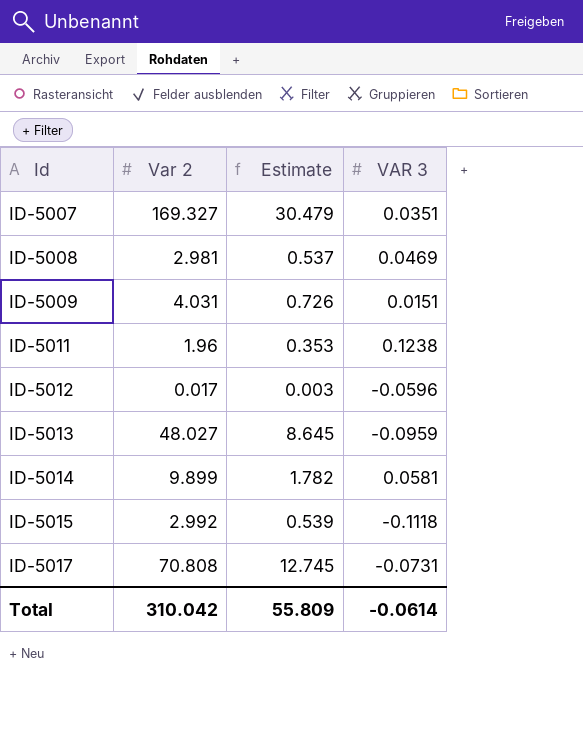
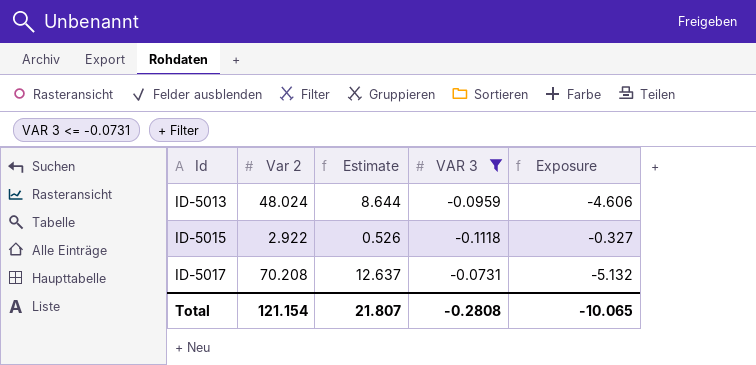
filter: none -> VAR 3 <= -0.0731
column Exposure | formula: none -> [Var 2] * [VAR 3]
ID-5013 | Var 2: 48.027 -> 48.024
ID-5013 | Estimate: 8.645 -> 8.644
ID-5015 | Var 2: 2.992 -> 2.922
ID-5015 | Estimate: 0.539 -> 0.526
ID-5017 | Var 2: 70.808 -> 70.208
ID-5017 | Estimate: 12.745 -> 12.637
Total | Var 2: 310.042 -> 121.154
Total | Estimate: 55.809 -> 21.807
Total | VAR 3: -0.0614 -> -0.2808

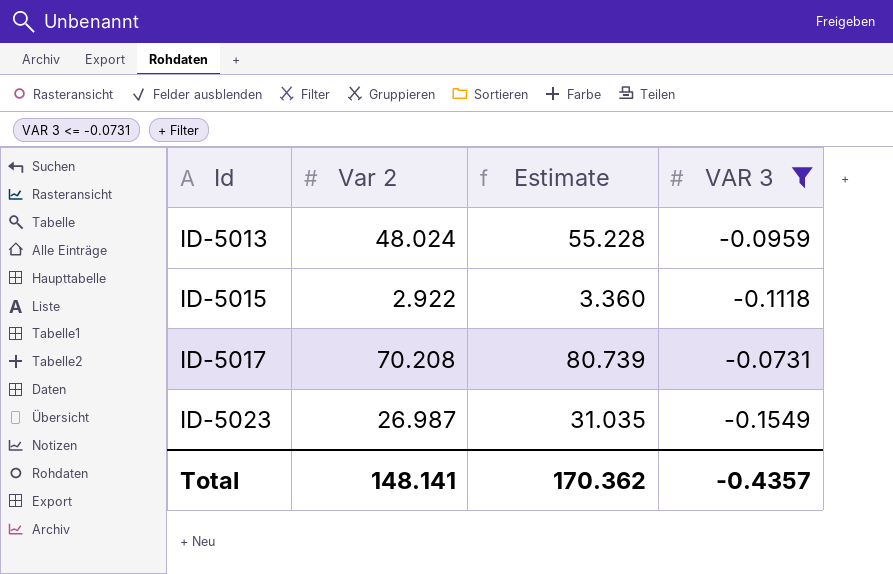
column Exposure | formula: [Var 2] * [VAR 3] -> none
column Estimate | formula: [Var 2] * 0.18 -> [Var 2] * 1.15
row ID-5023: none -> 26.987 | 31.035 | -0.1549
Total | Var 2: 121.154 -> 148.141
Total | Estimate: 21.807 -> 170.362
Total | VAR 3: -0.2808 -> -0.4357

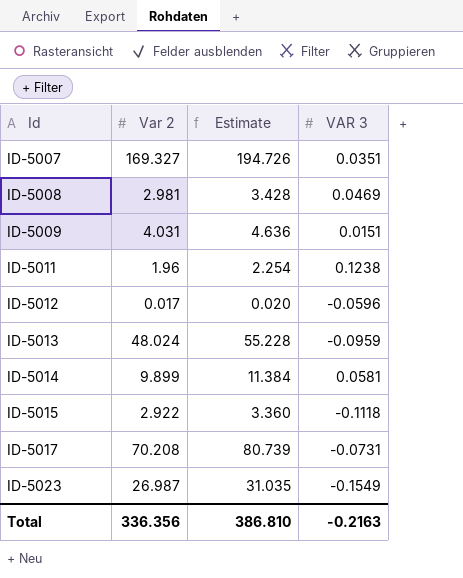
filter: VAR 3 <= -0.0731 -> none
Total | Var 2: 148.141 -> 336.356
Total | Estimate: 170.362 -> 386.810
Total | VAR 3: -0.4357 -> -0.2163

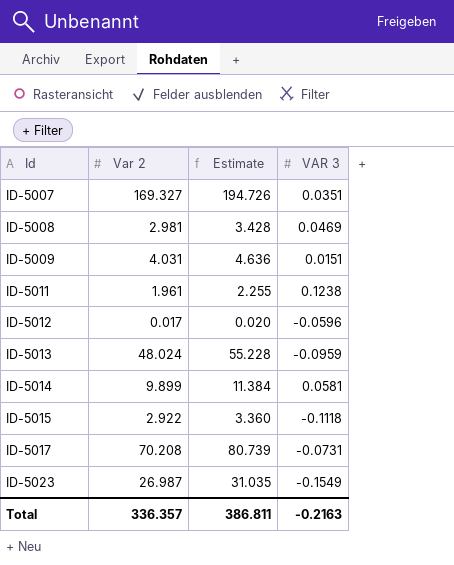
ID-5011 | Var 2: 1.96 -> 1.961
ID-5011 | Estimate: 2.254 -> 2.255
Total | Var 2: 336.356 -> 336.357
Total | Estimate: 386.810 -> 386.811

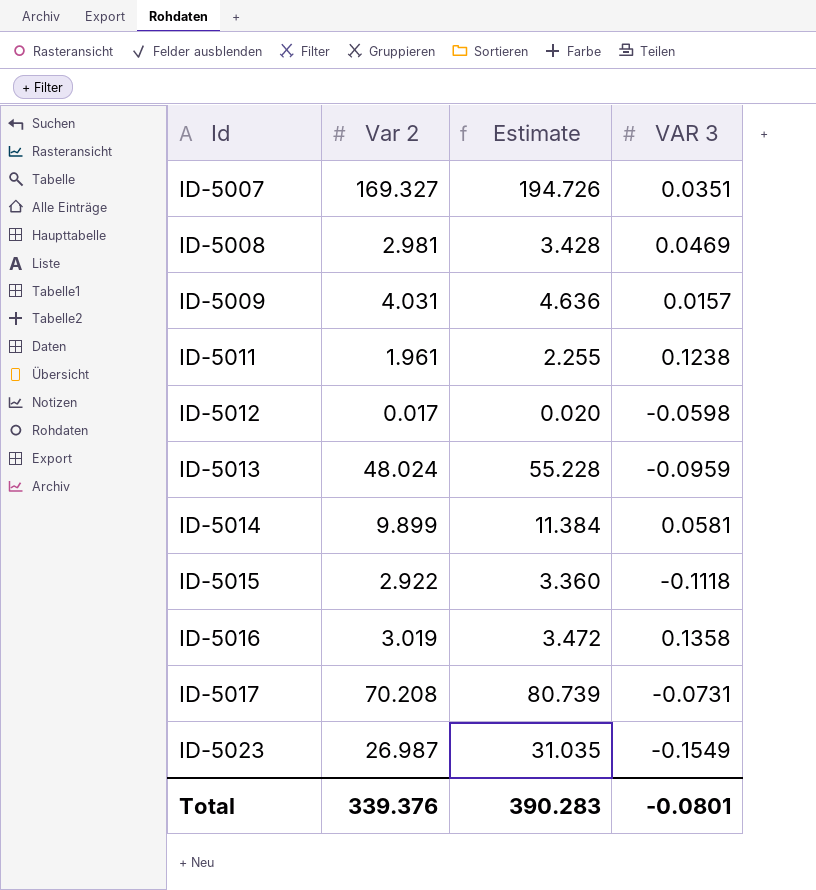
ID-5009 | VAR 3: 0.0151 -> 0.0157
ID-5012 | VAR 3: -0.0596 -> -0.0598
row ID-5016: none -> 3.019 | 3.472 | 0.1358
Total | Var 2: 336.357 -> 339.376
Total | Estimate: 386.811 -> 390.283
Total | VAR 3: -0.2163 -> -0.0801

